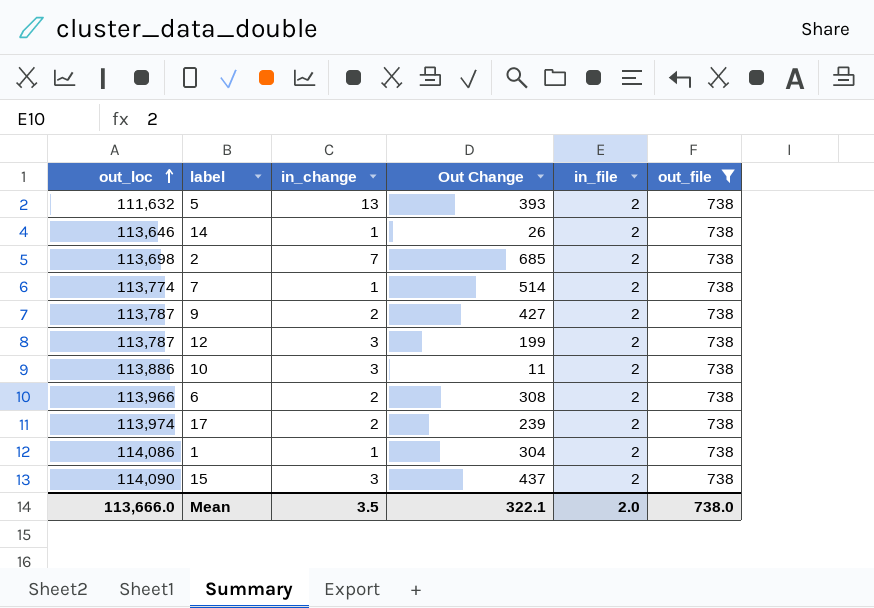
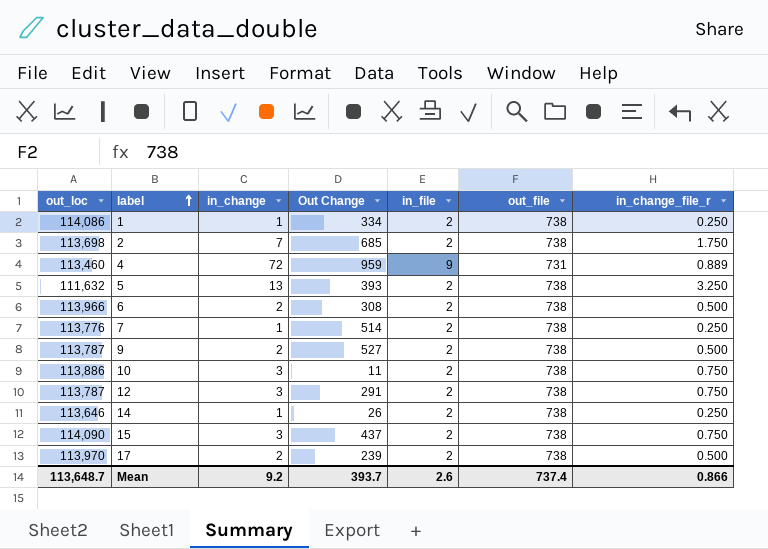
filter: out_file = 738 -> none
row order: out_loc ascending -> label ascending
column in_change_file_r | position: none -> 7
1 | Out Change: 304 -> 334
7 | out_loc: 113,774 -> 113,776
9 | Out Change: 427 -> 527
12 | Out Change: 199 -> 291
17 | out_loc: 113,974 -> 113,970
Mean | out_loc: 113,666.0 -> 113,648.7
Mean | in_change: 3.5 -> 9.2
Mean | Out Change: 322.1 -> 393.7
Mean | in_file: 2.0 -> 2.6
Mean | out_file: 738.0 -> 737.4

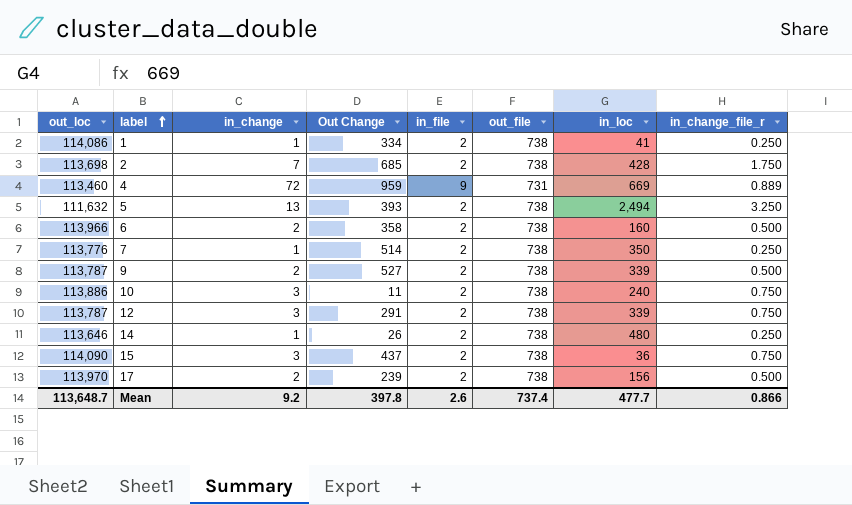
column in_loc | position: none -> 7
6 | Out Change: 308 -> 358
Mean | Out Change: 393.7 -> 397.8

